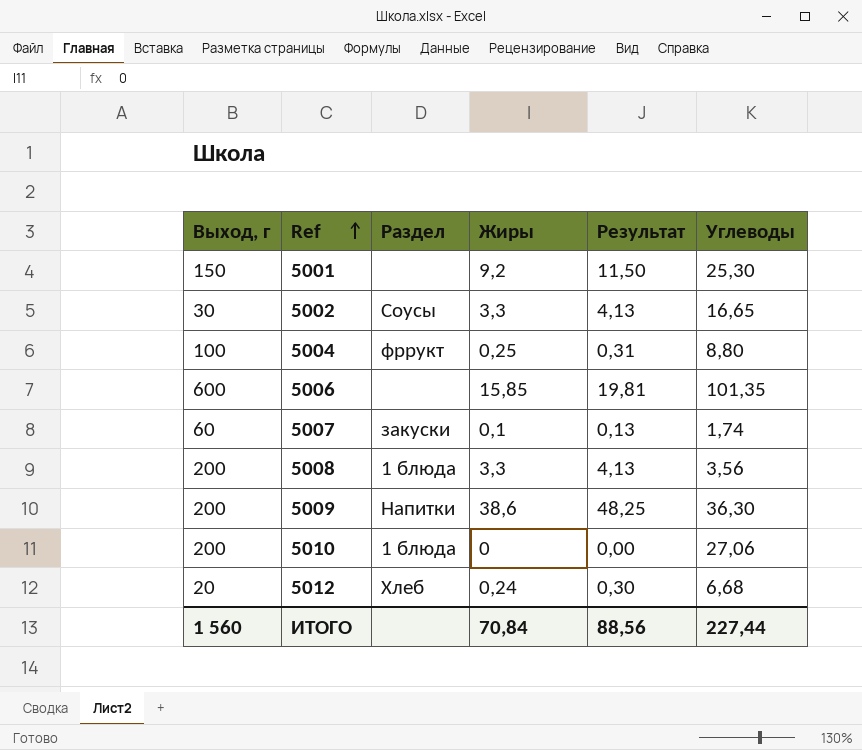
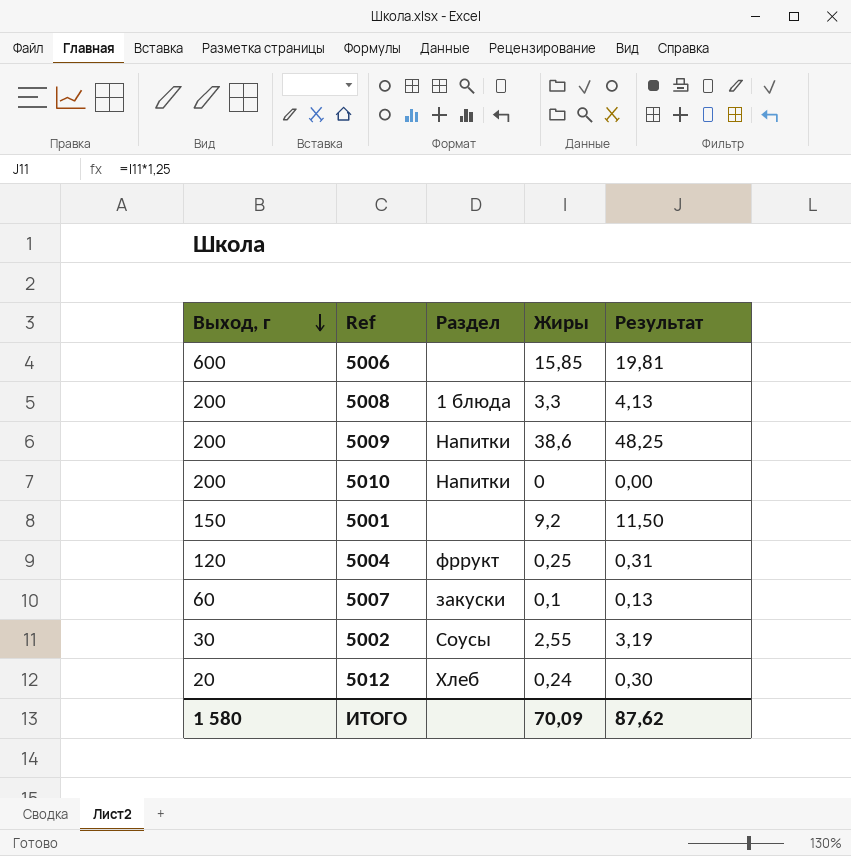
row order: Ref ascending -> Выход, г descending
column Углеводы | position: 6 -> none
5010 | Раздел: 1 блюда -> Напитки
5004 | Выход, г: 100 -> 120
5002 | Жиры: 3,3 -> 2,55
5002 | Результат: 4,13 -> 3,19
ИТОГО | Выход, г: 1 560 -> 1 580
ИТОГО | Жиры: 70,84 -> 70,09
ИТОГО | Результат: 88,56 -> 87,62

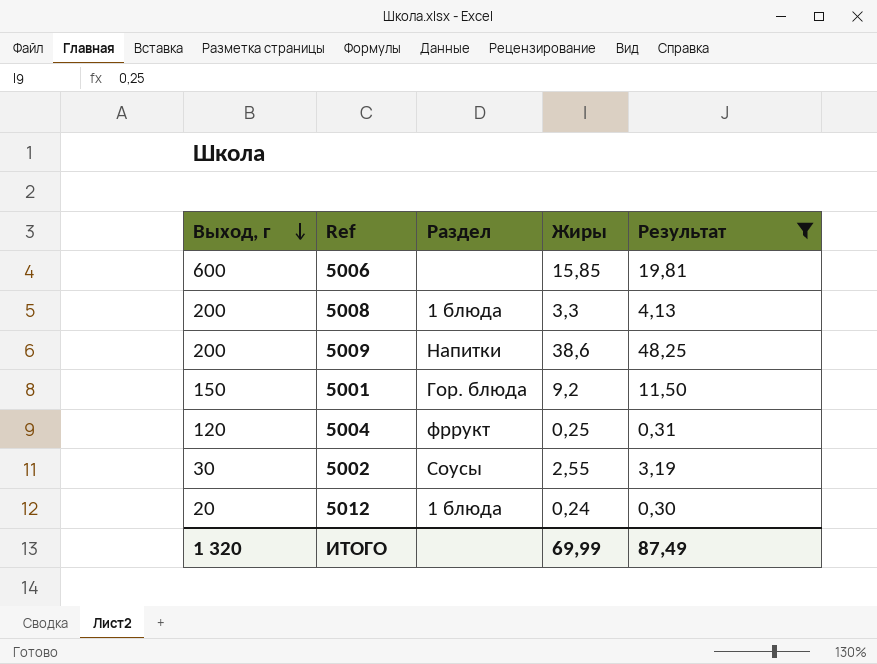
filter: none -> Результат >= 0,30
5001 | Раздел: none -> Гор. блюда
5012 | Раздел: Хлеб -> 1 блюда
ИТОГО | Выход, г: 1 580 -> 1 320
ИТОГО | Жиры: 70,09 -> 69,99
ИТОГО | Результат: 87,62 -> 87,49

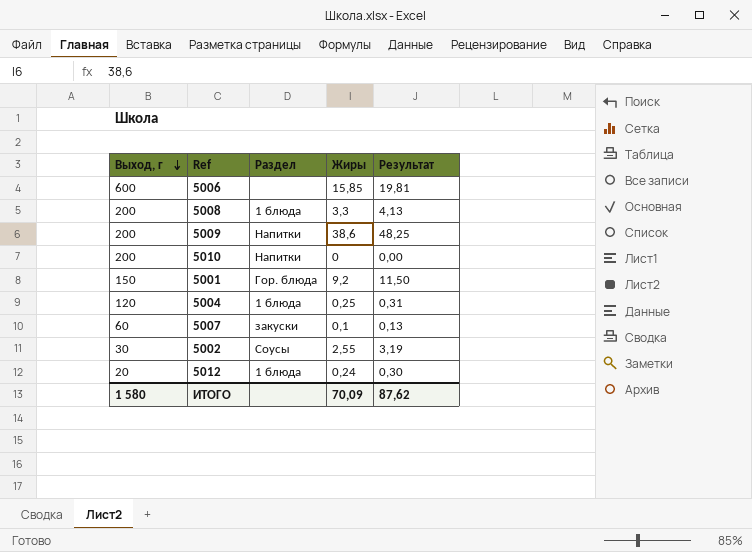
filter: Результат >= 0,30 -> none
5004 | Раздел: фррукт -> 1 блюда
ИТОГО | Выход, г: 1 320 -> 1 580
ИТОГО | Жиры: 69,99 -> 70,09
ИТОГО | Результат: 87,49 -> 87,62

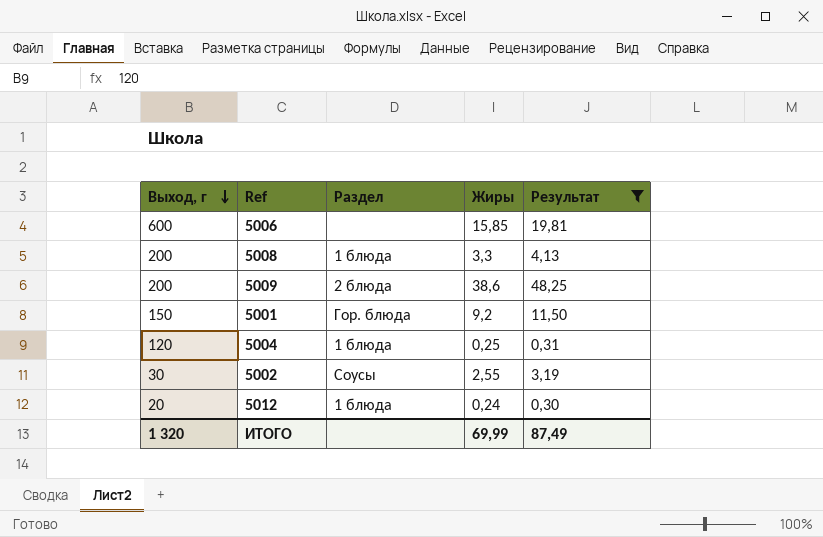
filter: none -> Результат >= 0,30
5009 | Раздел: Напитки -> 2 блюда
ИТОГО | Выход, г: 1 580 -> 1 320
ИТОГО | Жиры: 70,09 -> 69,99
ИТОГО | Результат: 87,62 -> 87,49

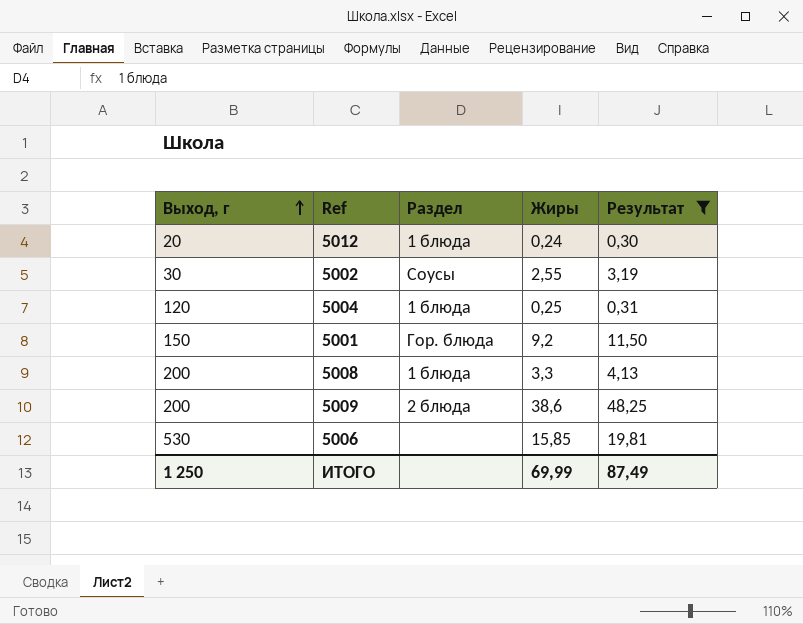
row order: Выход, г descending -> Выход, г ascending
5006 | Выход, г: 600 -> 530
ИТОГО | Выход, г: 1 320 -> 1 250

